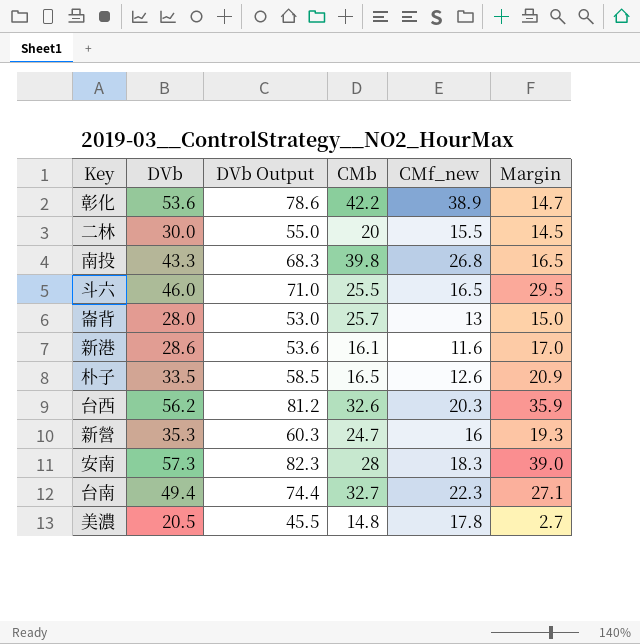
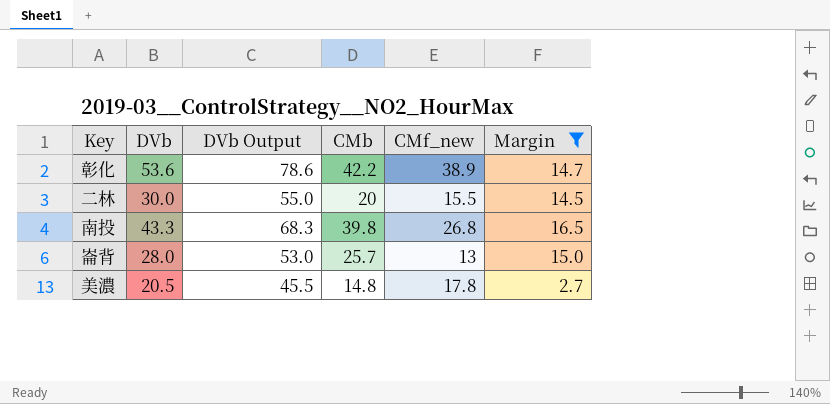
filter: none -> Margin <= 16.5

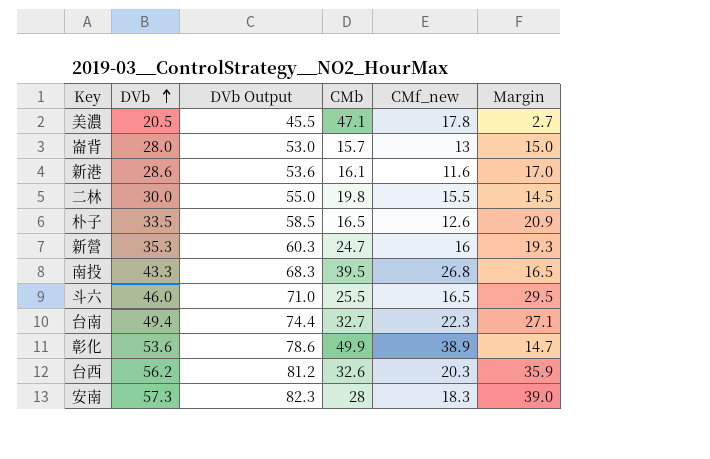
filter: Margin <= 16.5 -> none
row order: none -> DVb ascending
美濃 | CMb: 14.8 -> 47.1
崙背 | CMb: 25.7 -> 15.7
二林 | CMb: 20 -> 19.8
南投 | CMb: 39.8 -> 39.5
彰化 | CMb: 42.2 -> 49.9

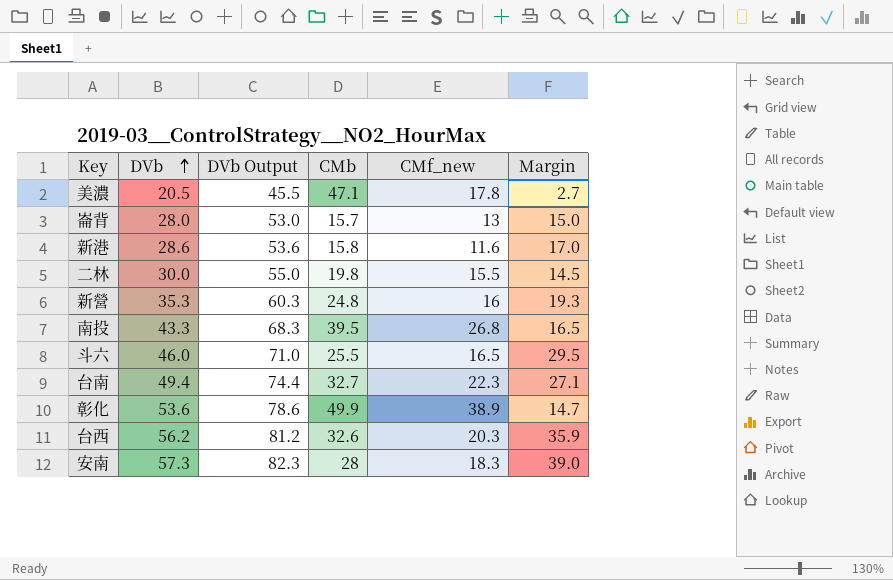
row 朴子: 33.5 | 58.5 | 16.5 | 12.6 | 20.9 -> none
新港 | CMb: 16.1 -> 15.8
新營 | CMb: 24.7 -> 24.8

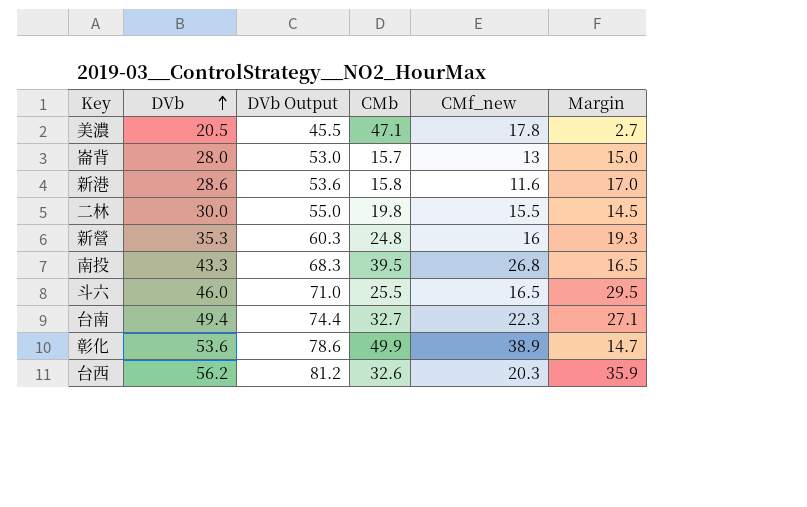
row 安南: 57.3 | 82.3 | 28 | 18.3 | 39.0 -> none

